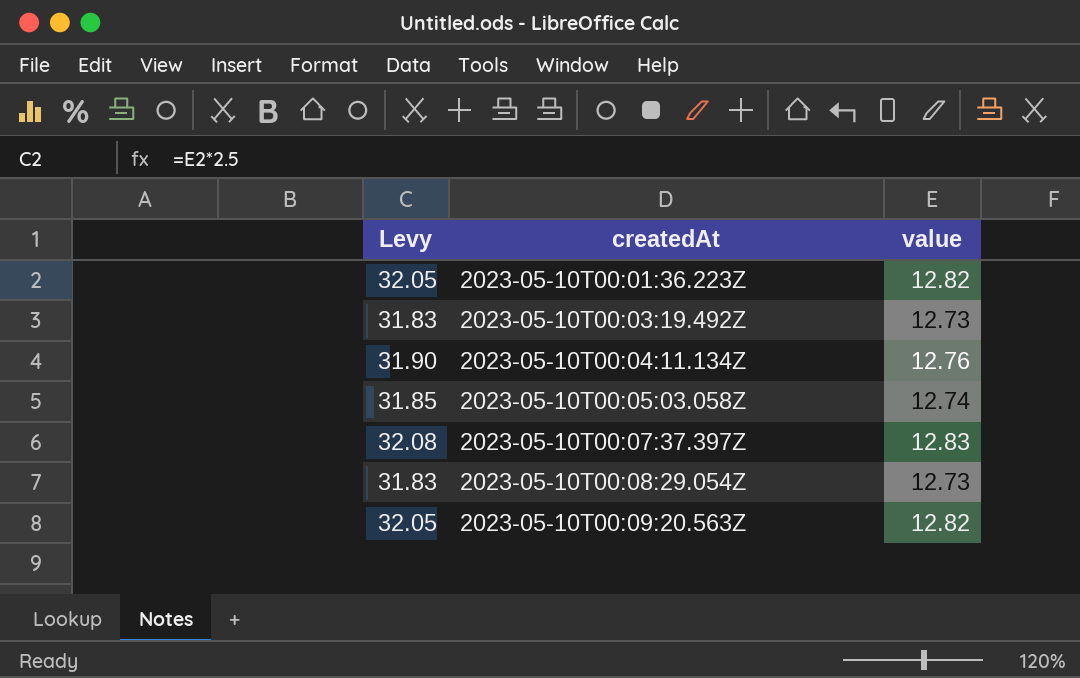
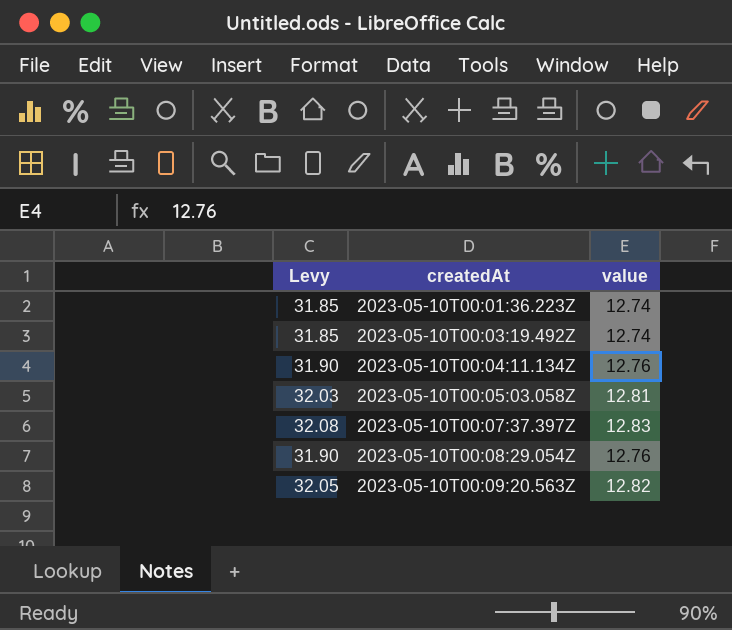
2023-05-10T00:01:36.223Z | Levy: 32.05 -> 31.85
2023-05-10T00:01:36.223Z | value: 12.82 -> 12.74
2023-05-10T00:03:19.492Z | Levy: 31.83 -> 31.85
2023-05-10T00:03:19.492Z | value: 12.73 -> 12.74
2023-05-10T00:05:03.058Z | Levy: 31.85 -> 32.03
2023-05-10T00:05:03.058Z | value: 12.74 -> 12.81
2023-05-10T00:08:29.054Z | Levy: 31.83 -> 31.90
2023-05-10T00:08:29.054Z | value: 12.73 -> 12.76

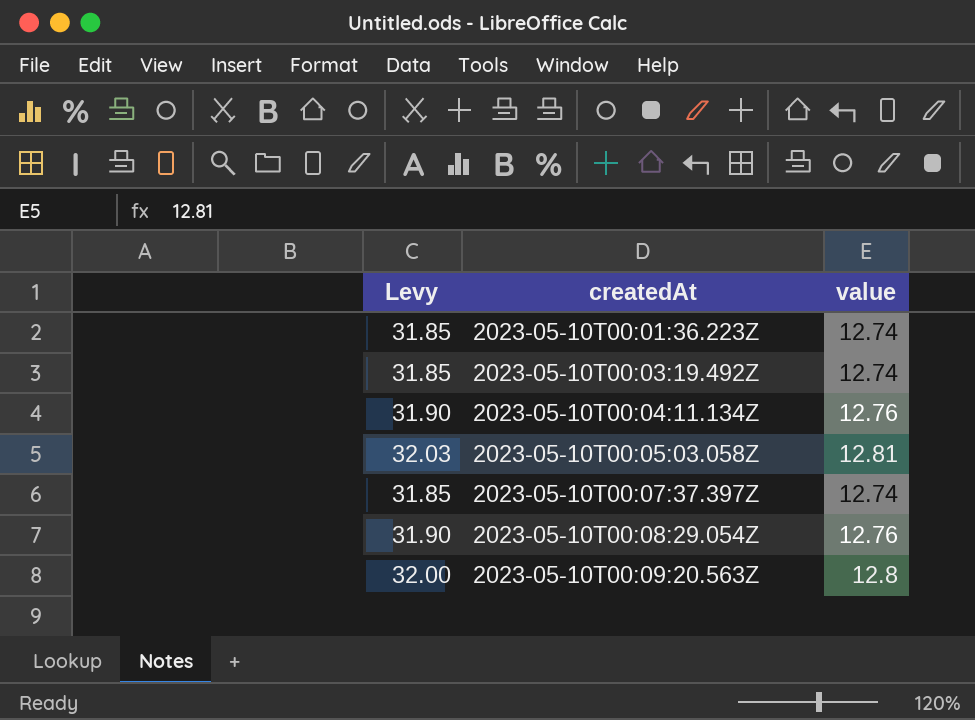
2023-05-10T00:07:37.397Z | Levy: 32.08 -> 31.85
2023-05-10T00:07:37.397Z | value: 12.83 -> 12.74
2023-05-10T00:09:20.563Z | Levy: 32.05 -> 32.00
2023-05-10T00:09:20.563Z | value: 12.82 -> 12.8

